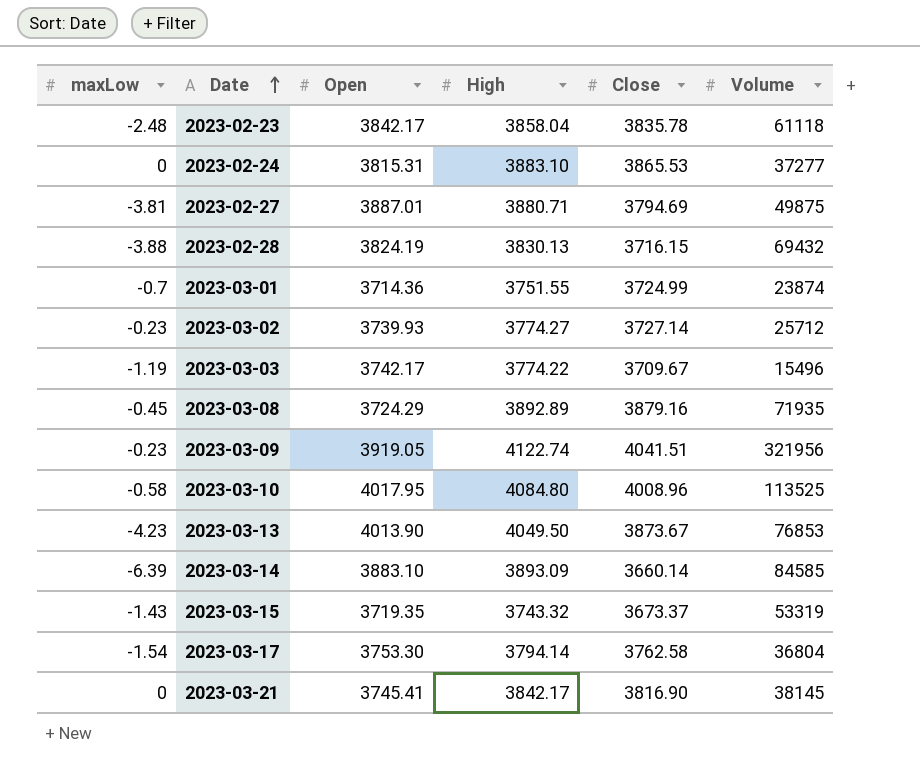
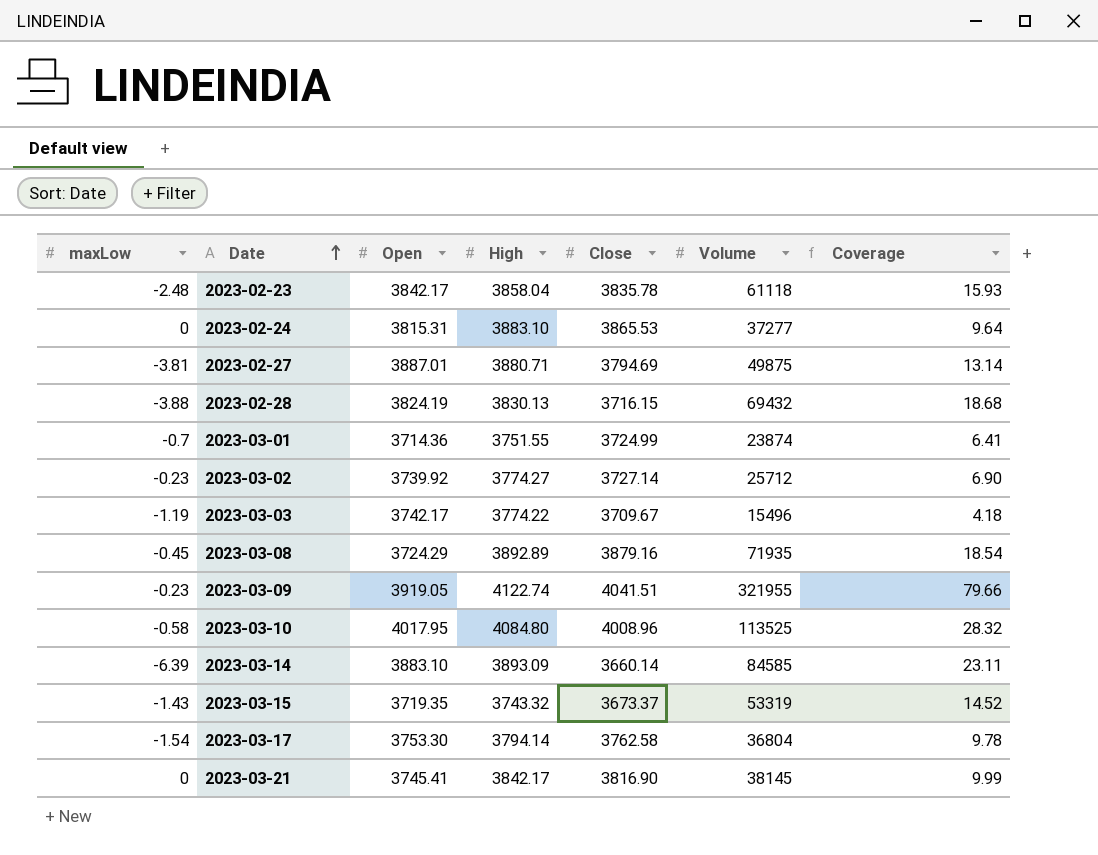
column Coverage | formula: none -> [Volume] / [Close]
row 2023-03-13: -4.23 | 4013.90 | 4049.50 | 3873.67 | 76853 -> none
2023-03-02 | Open: 3739.93 -> 3739.92
2023-03-09 | Volume: 321956 -> 321955

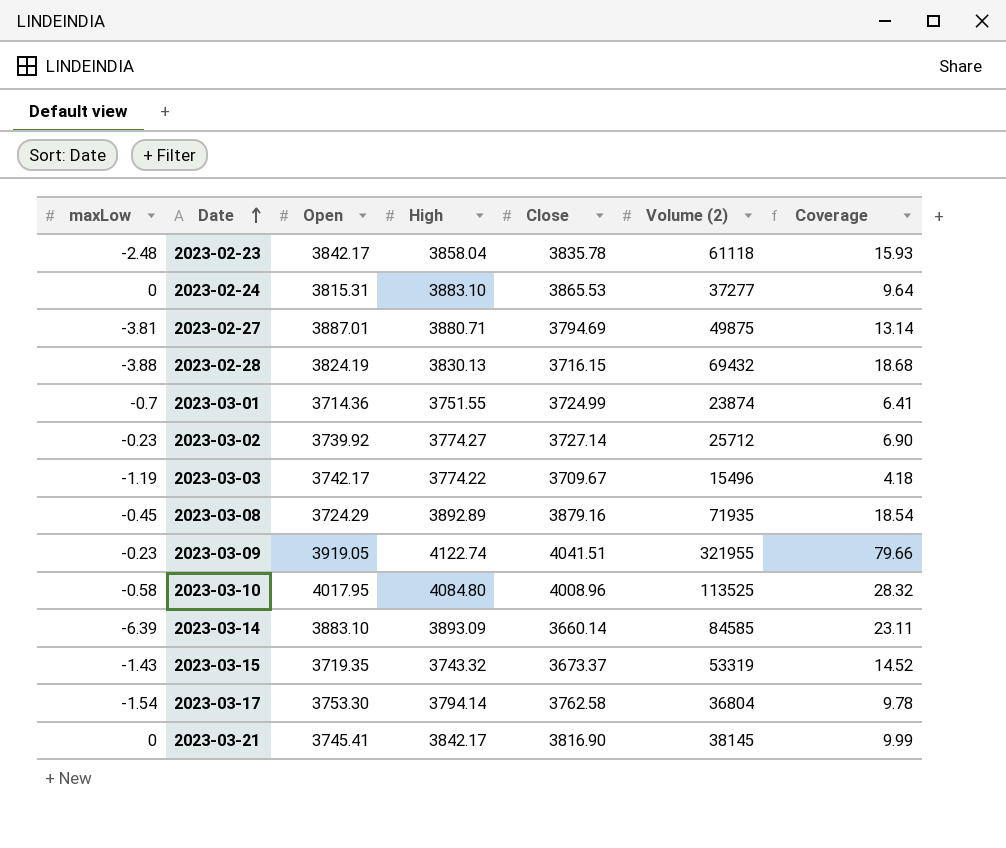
column name: Volume -> Volume (2)

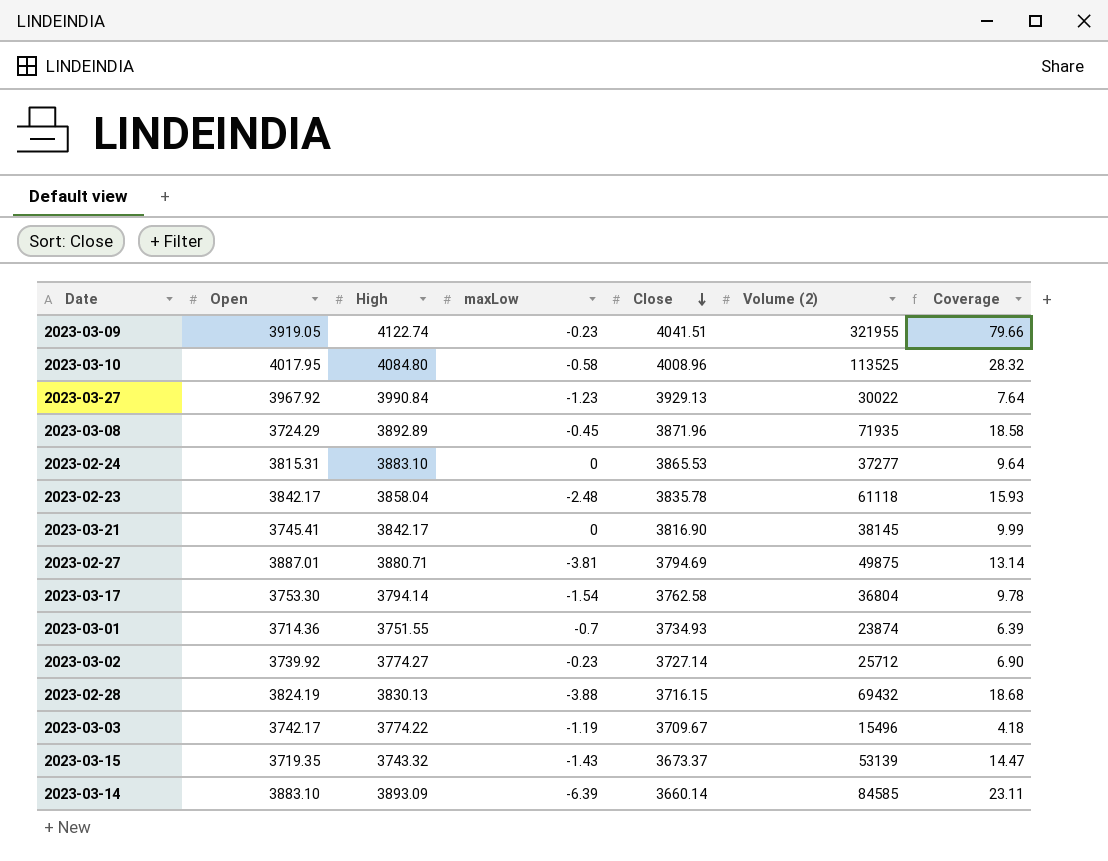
row order: Date ascending -> Close descending
column maxLow | position: 1 -> 4
row 2023-03-27: none -> 3967.92 | 3990.84 | -1.23 | 3929.13 | 30022 | 7.64
2023-03-08 | Close: 3879.16 -> 3871.96
2023-03-08 | Coverage: 18.54 -> 18.58
2023-03-01 | Close: 3724.99 -> 3734.93
2023-03-01 | Coverage: 6.41 -> 6.39
2023-03-15 | Volume (2): 53319 -> 53139
2023-03-15 | Coverage: 14.52 -> 14.47

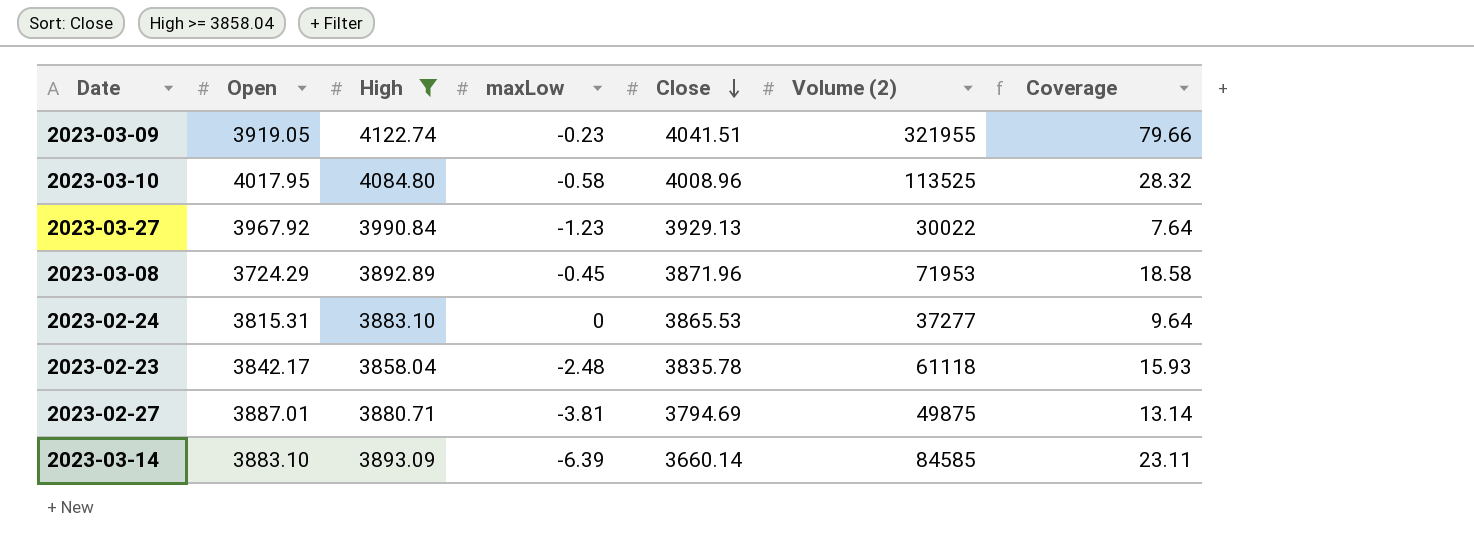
filter: none -> High >= 3858.04
2023-03-08 | Volume (2): 71935 -> 71953

